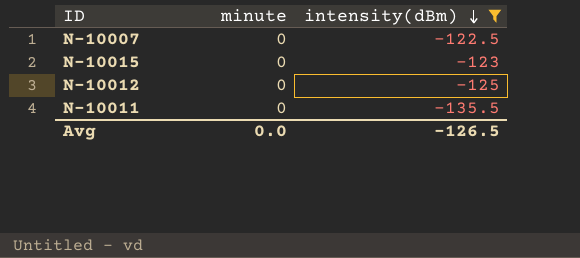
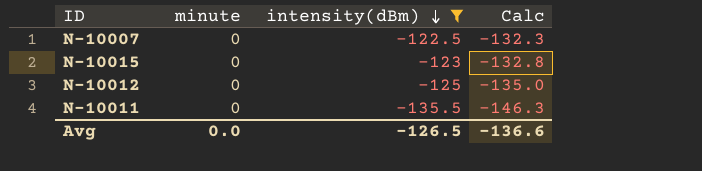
column Calc | formula: none -> [intensity(dBm)] * 1.08

